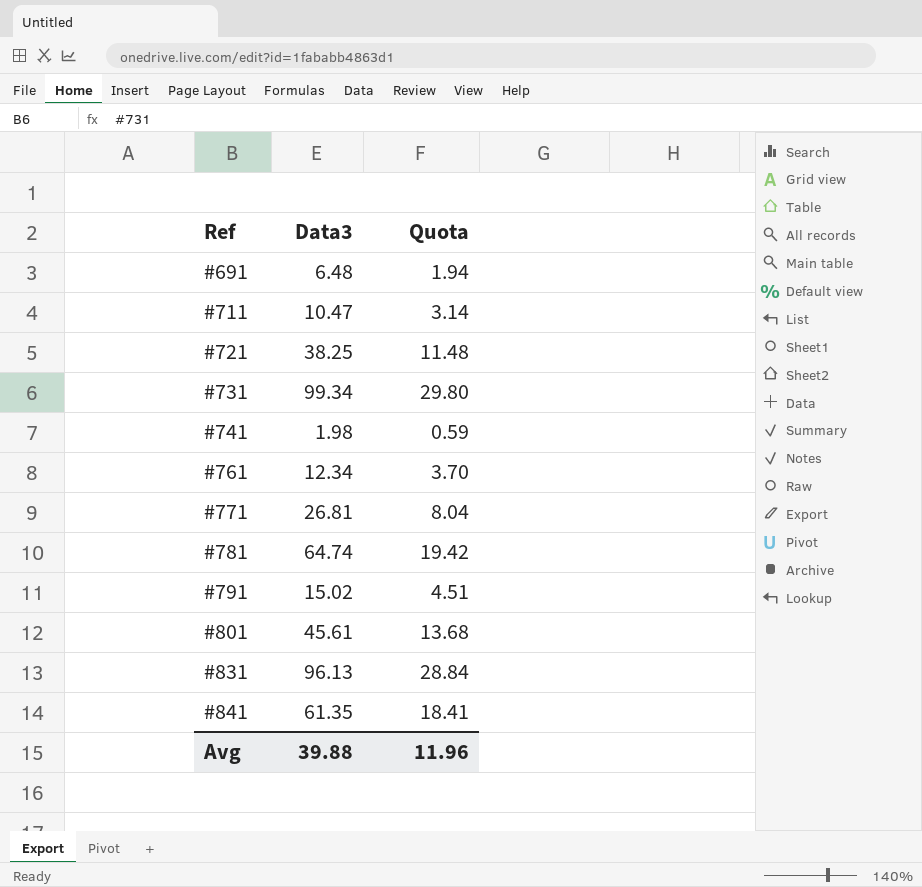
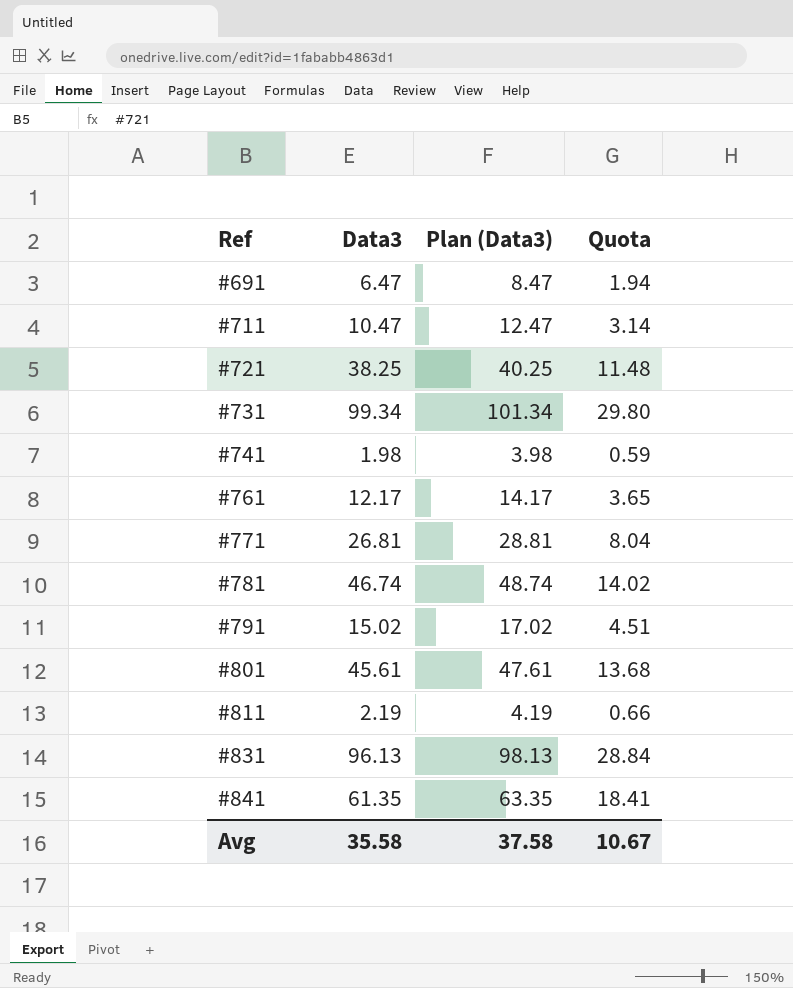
column Plan (Data3) | formula: none -> [Data3] + 2
#691 | Data3: 6.48 -> 6.47
#761 | Data3: 12.34 -> 12.17
#761 | Quota: 3.70 -> 3.65
#781 | Data3: 64.74 -> 46.74
#781 | Quota: 19.42 -> 14.02
row #811: none -> 2.19 | 4.19 | 0.66
Avg | Data3: 39.88 -> 35.58
Avg | Quota: 11.96 -> 10.67

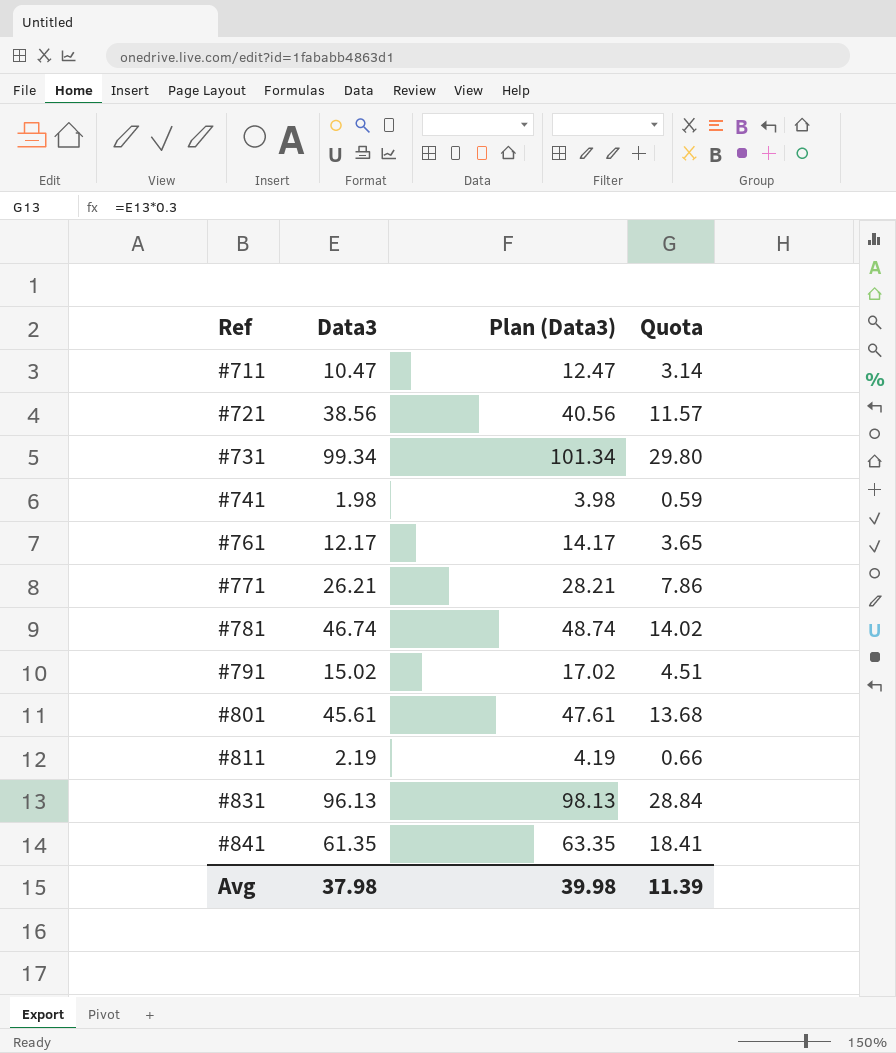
row #691: 6.47 | 8.47 | 1.94 -> none
#721 | Data3: 38.25 -> 38.56
#721 | Plan (Data3): 40.25 -> 40.56
#721 | Quota: 11.48 -> 11.57
#771 | Data3: 26.81 -> 26.21
#771 | Plan (Data3): 28.81 -> 28.21
#771 | Quota: 8.04 -> 7.86
Avg | Data3: 35.58 -> 37.98
Avg | Plan (Data3): 37.58 -> 39.98
Avg | Quota: 10.67 -> 11.39

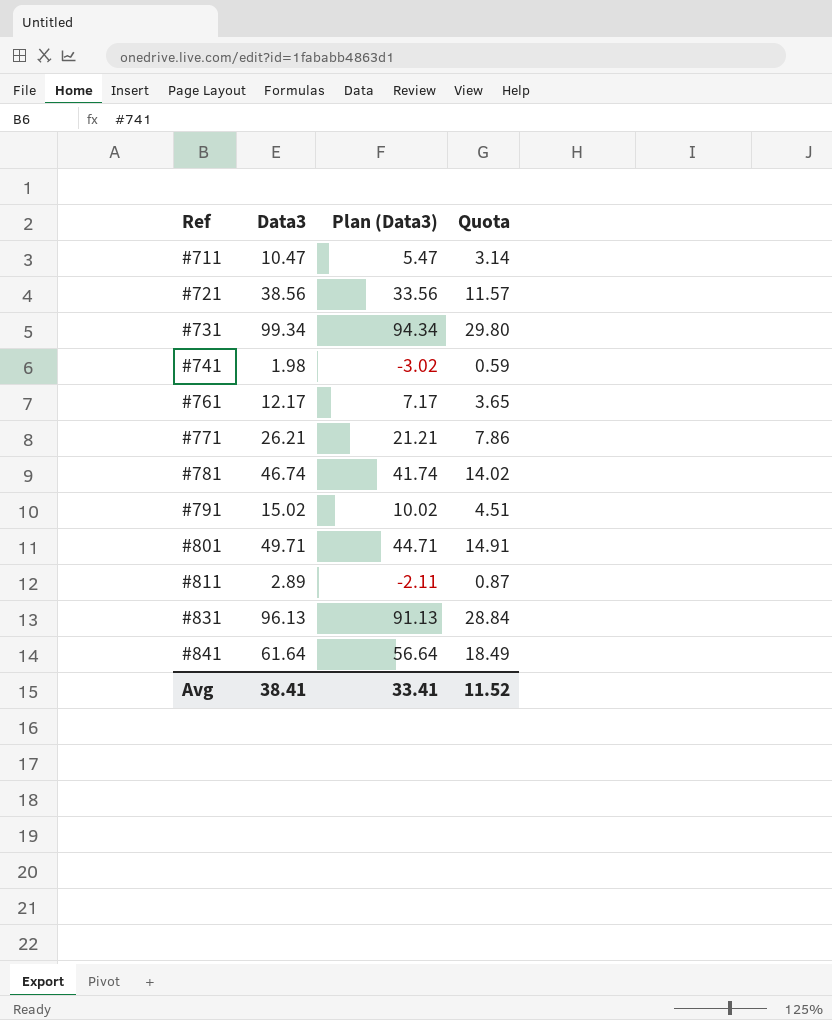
column Plan (Data3) | formula: [Data3] + 2 -> [Data3] - 5
#801 | Data3: 45.61 -> 49.71
#801 | Quota: 13.68 -> 14.91
#811 | Data3: 2.19 -> 2.89
#811 | Quota: 0.66 -> 0.87
#841 | Data3: 61.35 -> 61.64
#841 | Quota: 18.41 -> 18.49
Avg | Data3: 37.98 -> 38.41
Avg | Plan (Data3): 39.98 -> 33.41
Avg | Quota: 11.39 -> 11.52

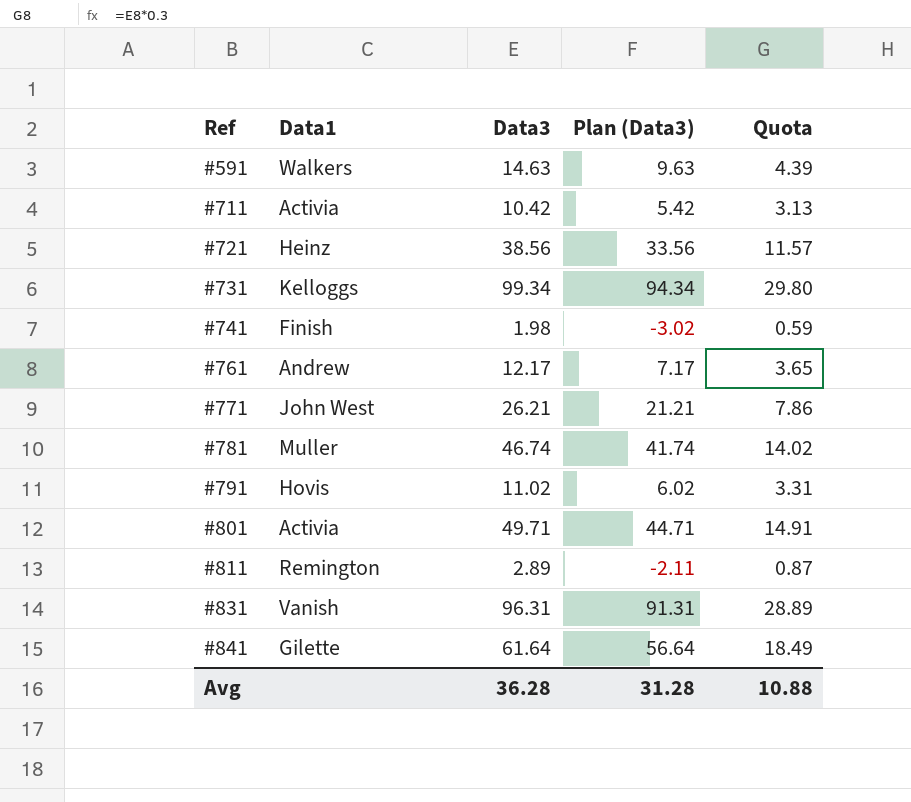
column Data1 | position: none -> 2
row #591: none -> Walkers | 14.63 | 9.63 | 4.39
#711 | Data3: 10.47 -> 10.42
#711 | Plan (Data3): 5.47 -> 5.42
#711 | Quota: 3.14 -> 3.13
#791 | Data3: 15.02 -> 11.02
#791 | Plan (Data3): 10.02 -> 6.02
#791 | Quota: 4.51 -> 3.31
#831 | Data3: 96.13 -> 96.31
#831 | Plan (Data3): 91.13 -> 91.31
#831 | Quota: 28.84 -> 28.89
Avg | Data3: 38.41 -> 36.28
Avg | Plan (Data3): 33.41 -> 31.28
Avg | Quota: 11.52 -> 10.88

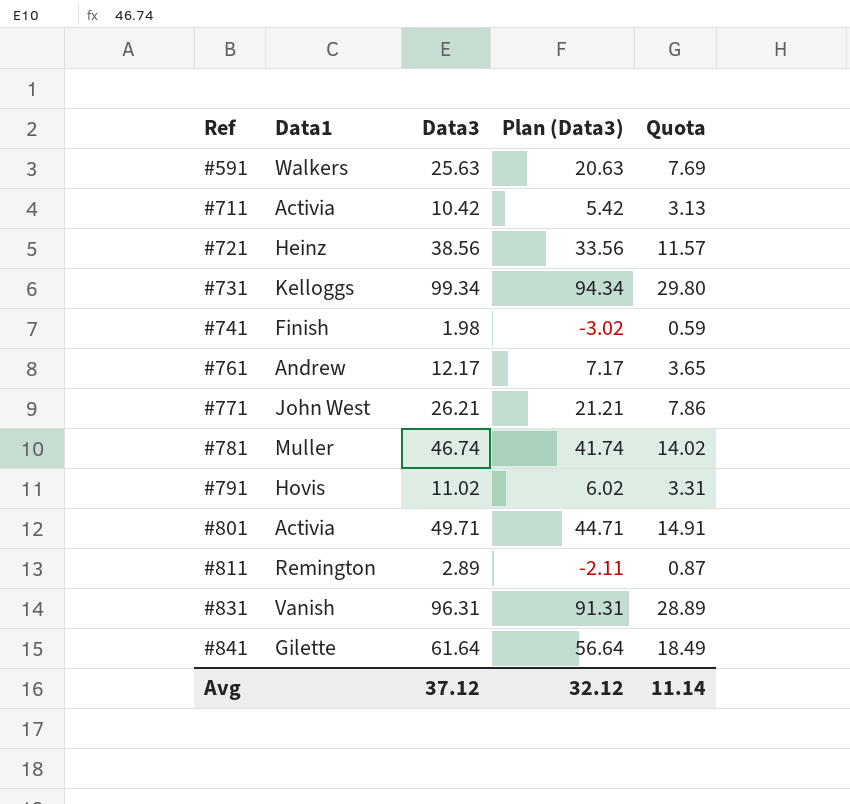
#591 | Data3: 14.63 -> 25.63
#591 | Plan (Data3): 9.63 -> 20.63
#591 | Quota: 4.39 -> 7.69
Avg | Data3: 36.28 -> 37.12
Avg | Plan (Data3): 31.28 -> 32.12
Avg | Quota: 10.88 -> 11.14

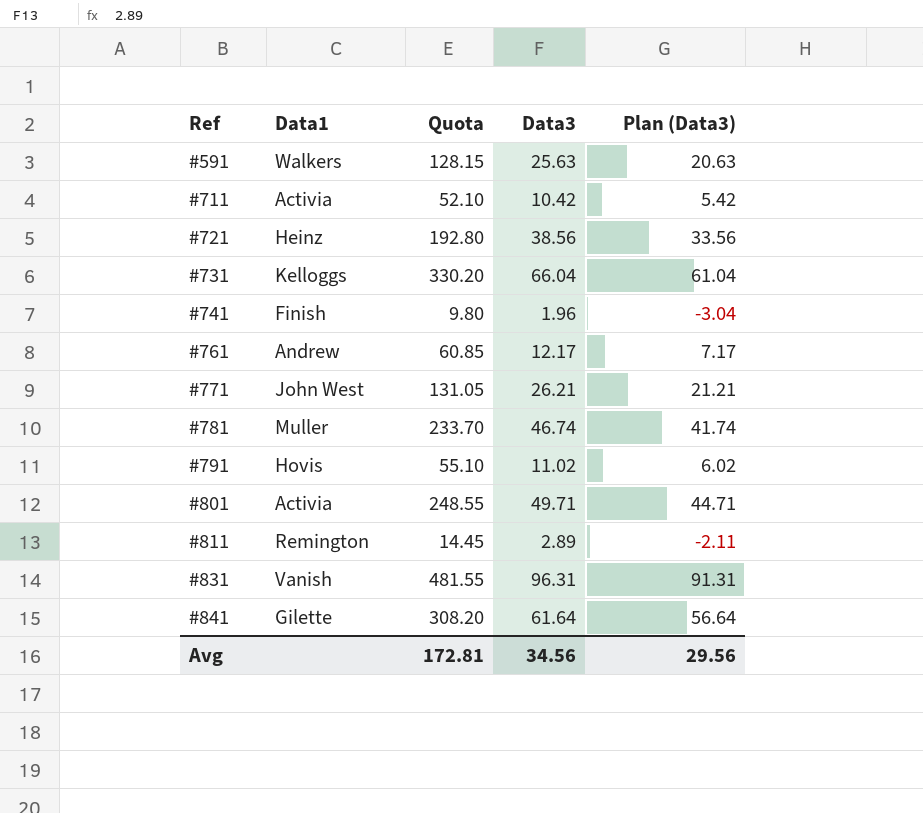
column Quota | formula: [Data3] * 0.3 -> [Data3] * 5
column Quota | position: 5 -> 3
#731 | Data3: 99.34 -> 66.04
#731 | Plan (Data3): 94.34 -> 61.04
#741 | Data3: 1.98 -> 1.96
#741 | Plan (Data3): -3.02 -> -3.04
Avg | Quota: 11.14 -> 172.81
Avg | Data3: 37.12 -> 34.56
Avg | Plan (Data3): 32.12 -> 29.56

